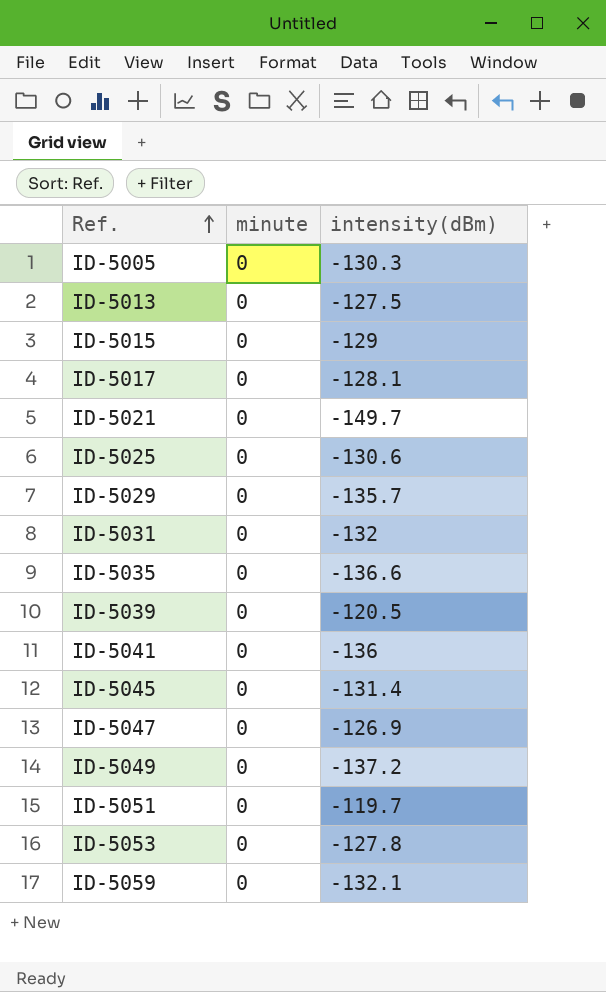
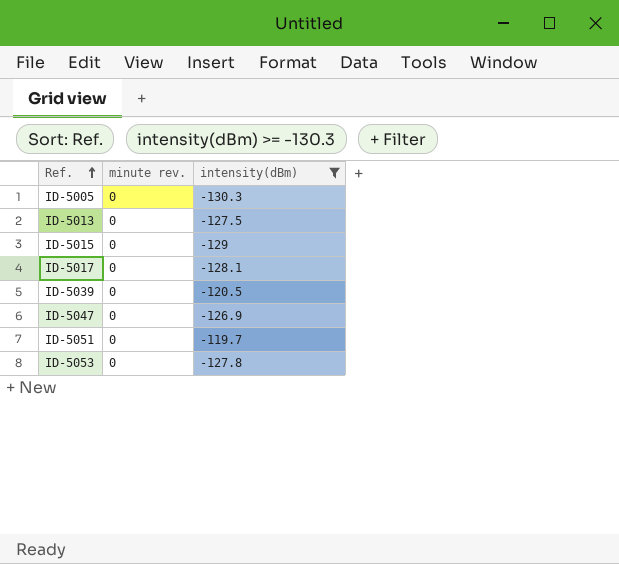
filter: none -> intensity(dBm) >= -130.3
column name: minute -> minute rev.

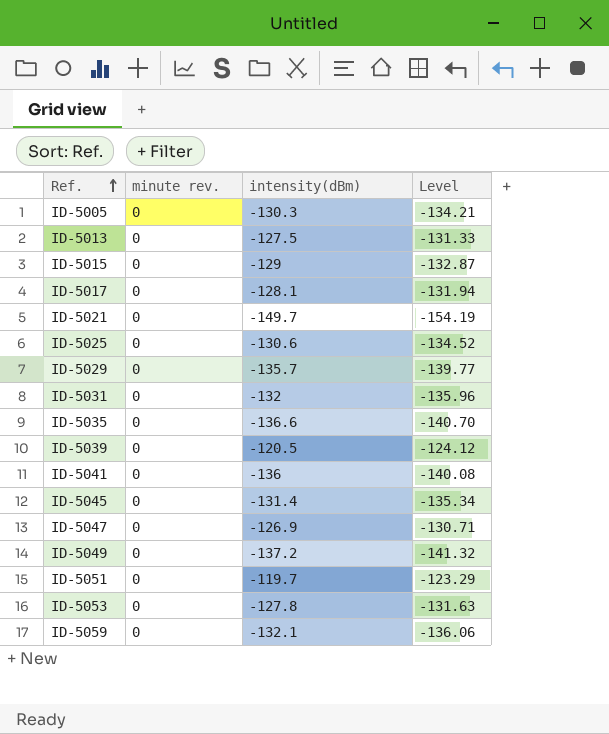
filter: intensity(dBm) >= -130.3 -> none
column Level | formula: none -> [intensity(dBm)] * 1.03

